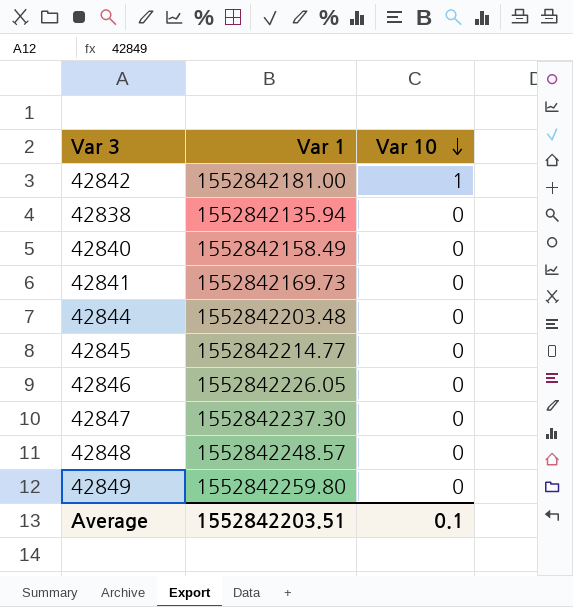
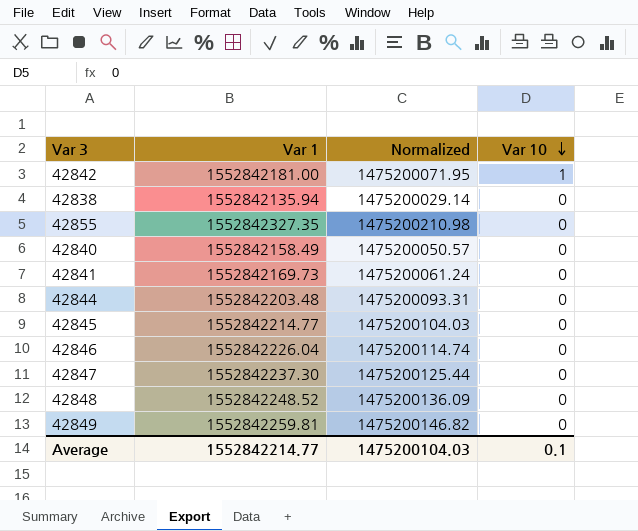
column Normalized | formula: none -> [Var 1] * 0.95
row 42855: none -> 1552842327.35 | 1475200210.98 | 0
42846 | Var 1: 1552842226.05 -> 1552842226.04
42848 | Var 1: 1552842248.57 -> 1552842248.52
42849 | Var 1: 1552842259.80 -> 1552842259.81
Average | Var 1: 1552842203.51 -> 1552842214.77

